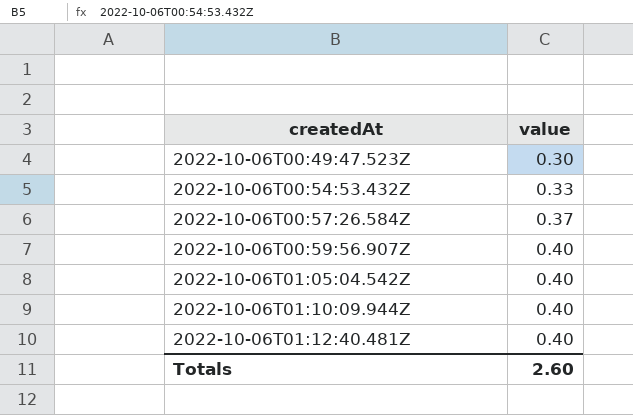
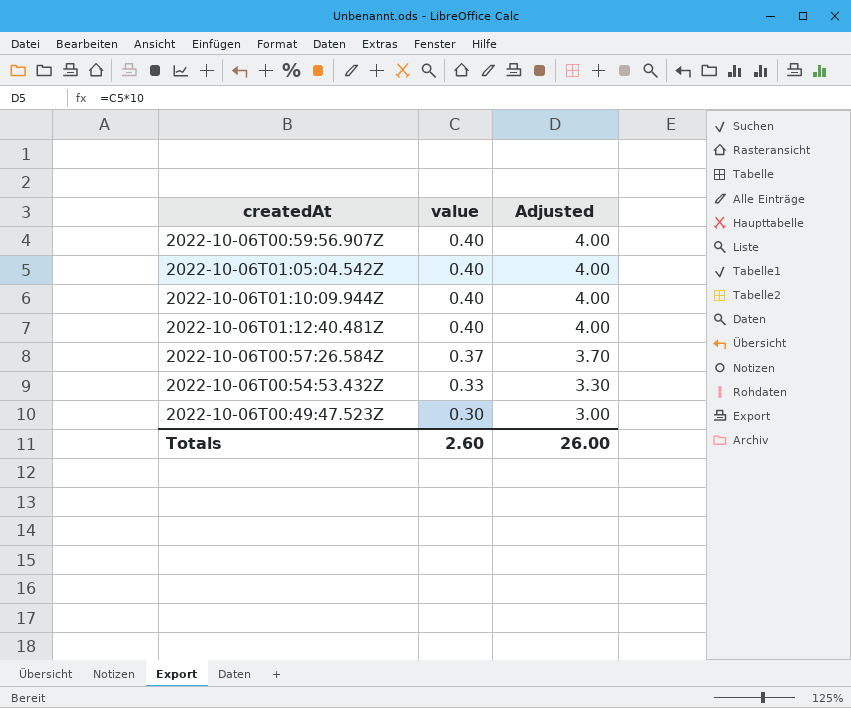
row order: createdAt ascending -> value descending
column Adjusted | formula: none -> [value] * 10

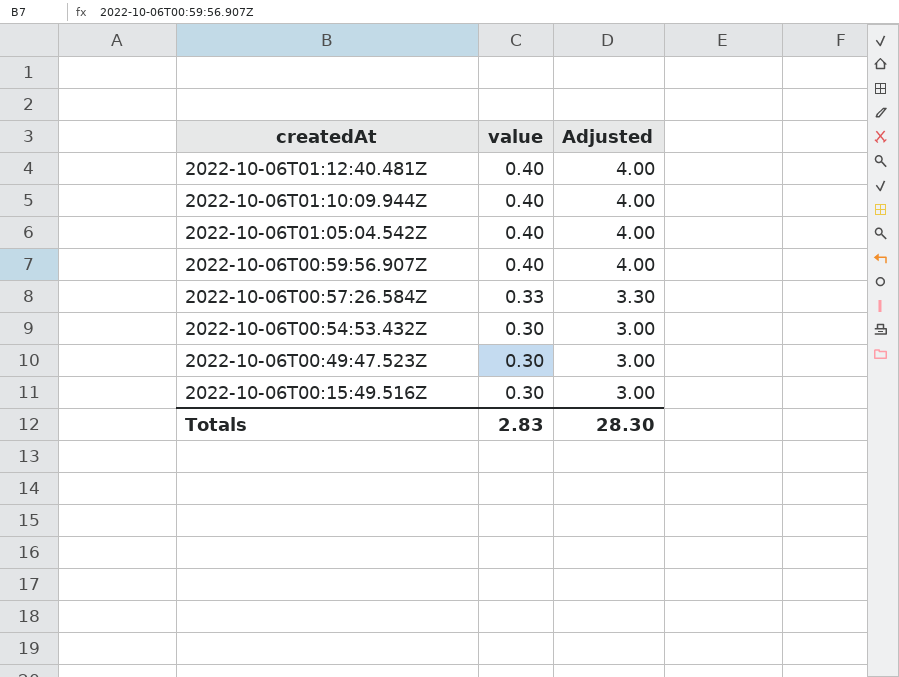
row order: value descending -> createdAt descending
2022-10-06T00:57:26.584Z | value: 0.37 -> 0.33
2022-10-06T00:57:26.584Z | Adjusted: 3.70 -> 3.30
2022-10-06T00:54:53.432Z | value: 0.33 -> 0.30
2022-10-06T00:54:53.432Z | Adjusted: 3.30 -> 3.00
row 2022-10-06T00:15:49.516Z: none -> 0.30 | 3.00
Totals | value: 2.60 -> 2.83
Totals | Adjusted: 26.00 -> 28.30

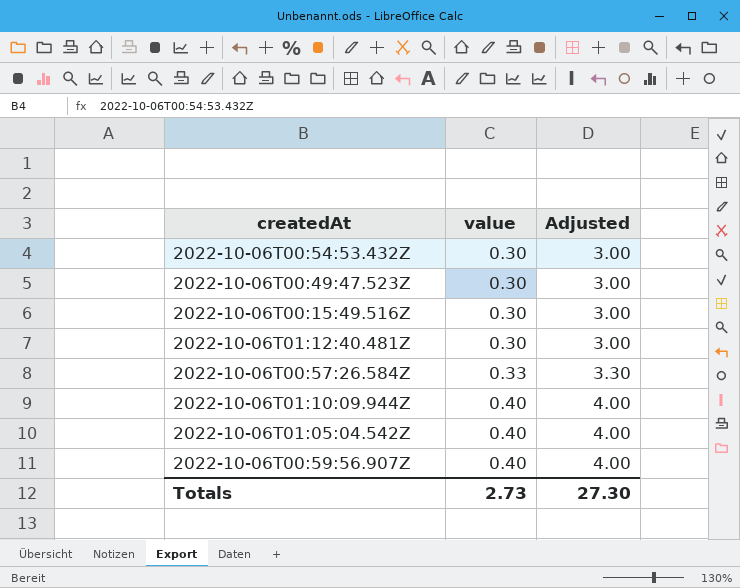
row order: createdAt descending -> value ascending
2022-10-06T01:12:40.481Z | value: 0.40 -> 0.30
2022-10-06T01:12:40.481Z | Adjusted: 4.00 -> 3.00
Totals | value: 2.83 -> 2.73
Totals | Adjusted: 28.30 -> 27.30

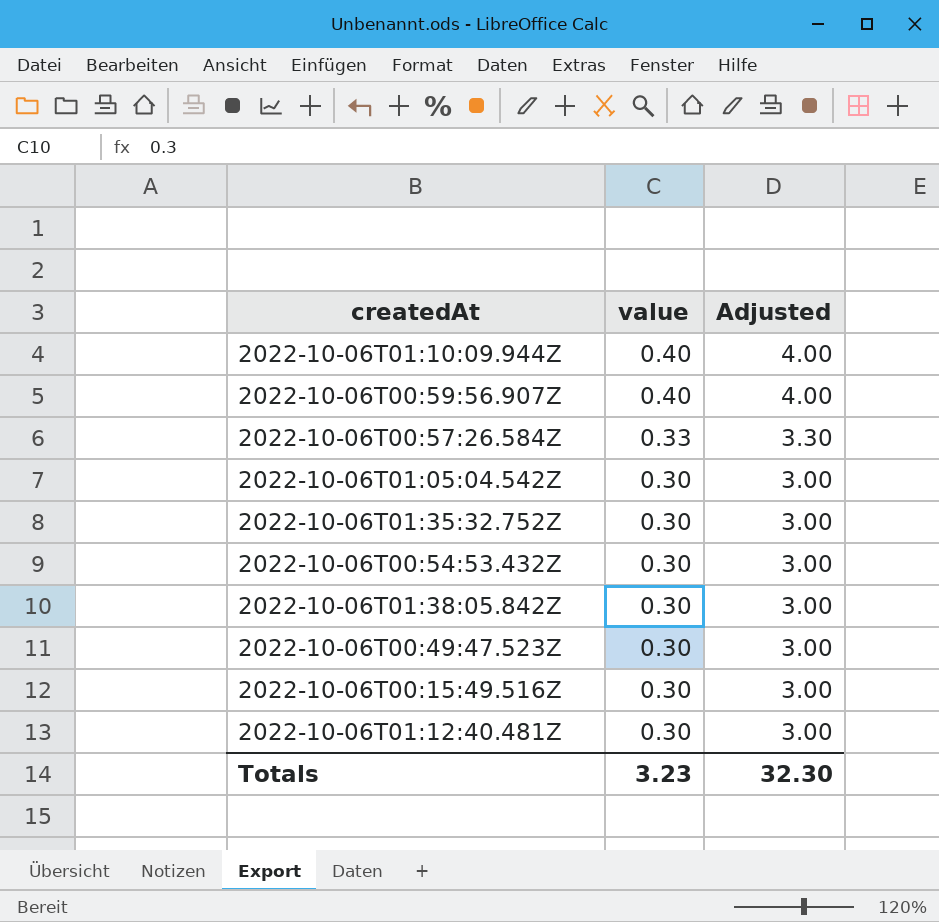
row order: value ascending -> value descending
2022-10-06T01:05:04.542Z | value: 0.40 -> 0.30
2022-10-06T01:05:04.542Z | Adjusted: 4.00 -> 3.00
row 2022-10-06T01:35:32.752Z: none -> 0.30 | 3.00
row 2022-10-06T01:38:05.842Z: none -> 0.30 | 3.00
Totals | value: 2.73 -> 3.23
Totals | Adjusted: 27.30 -> 32.30

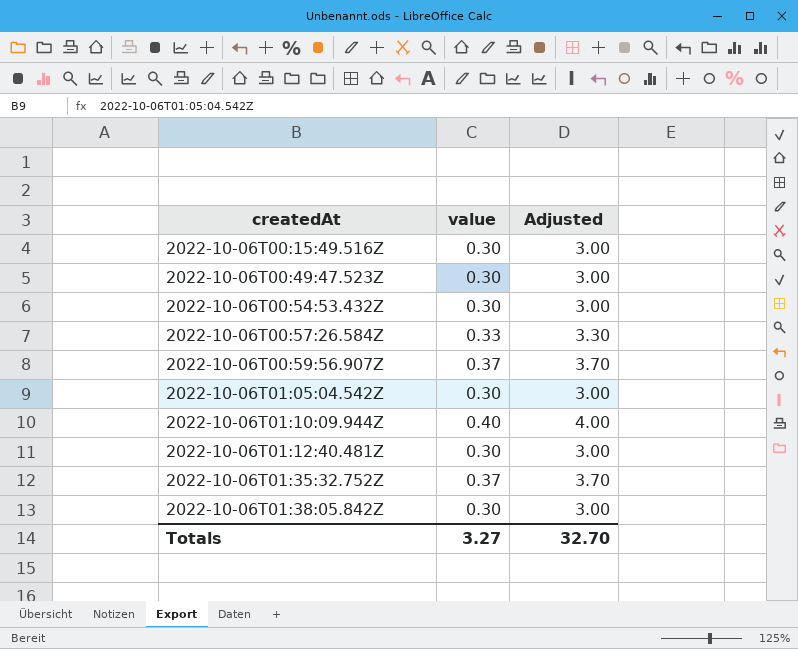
row order: value descending -> createdAt ascending
2022-10-06T00:59:56.907Z | value: 0.40 -> 0.37
2022-10-06T00:59:56.907Z | Adjusted: 4.00 -> 3.70
2022-10-06T01:35:32.752Z | value: 0.30 -> 0.37
2022-10-06T01:35:32.752Z | Adjusted: 3.00 -> 3.70
Totals | value: 3.23 -> 3.27
Totals | Adjusted: 32.30 -> 32.70

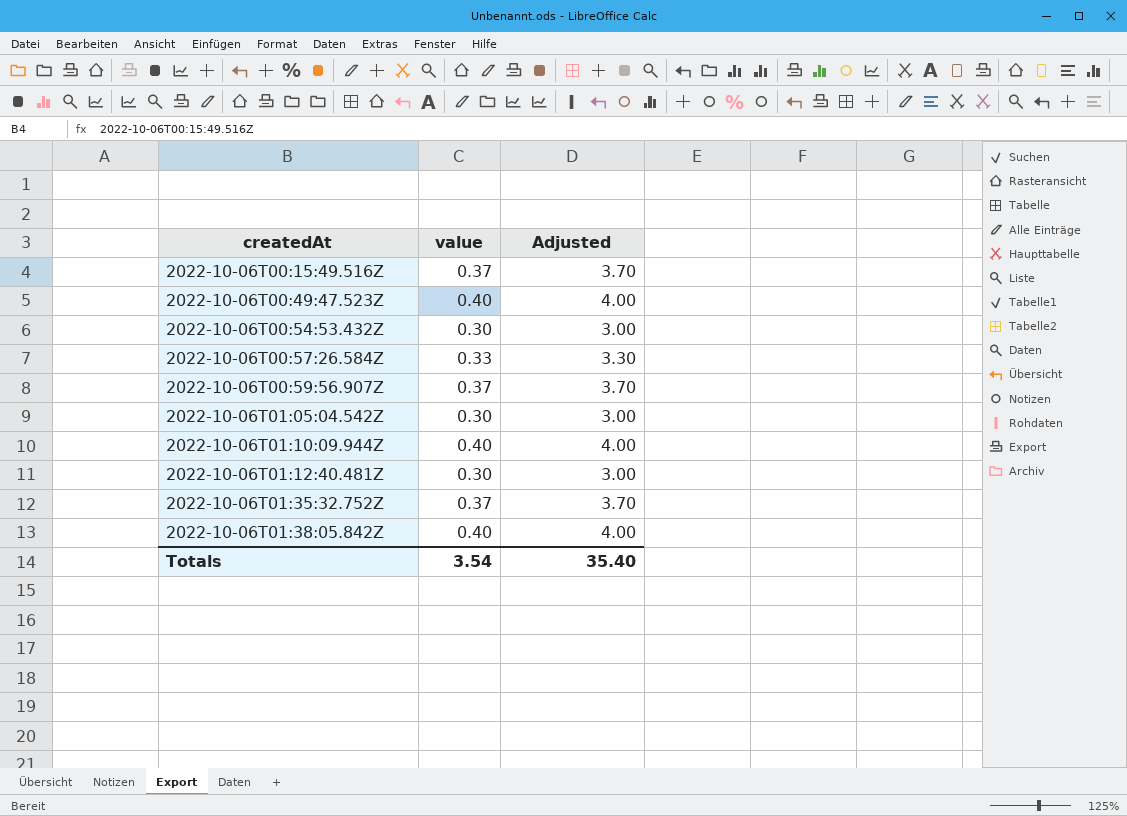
2022-10-06T00:15:49.516Z | value: 0.30 -> 0.37
2022-10-06T00:15:49.516Z | Adjusted: 3.00 -> 3.70
2022-10-06T00:49:47.523Z | value: 0.30 -> 0.40
2022-10-06T00:49:47.523Z | Adjusted: 3.00 -> 4.00
2022-10-06T01:38:05.842Z | value: 0.30 -> 0.40
2022-10-06T01:38:05.842Z | Adjusted: 3.00 -> 4.00
Totals | value: 3.27 -> 3.54
Totals | Adjusted: 32.70 -> 35.40

